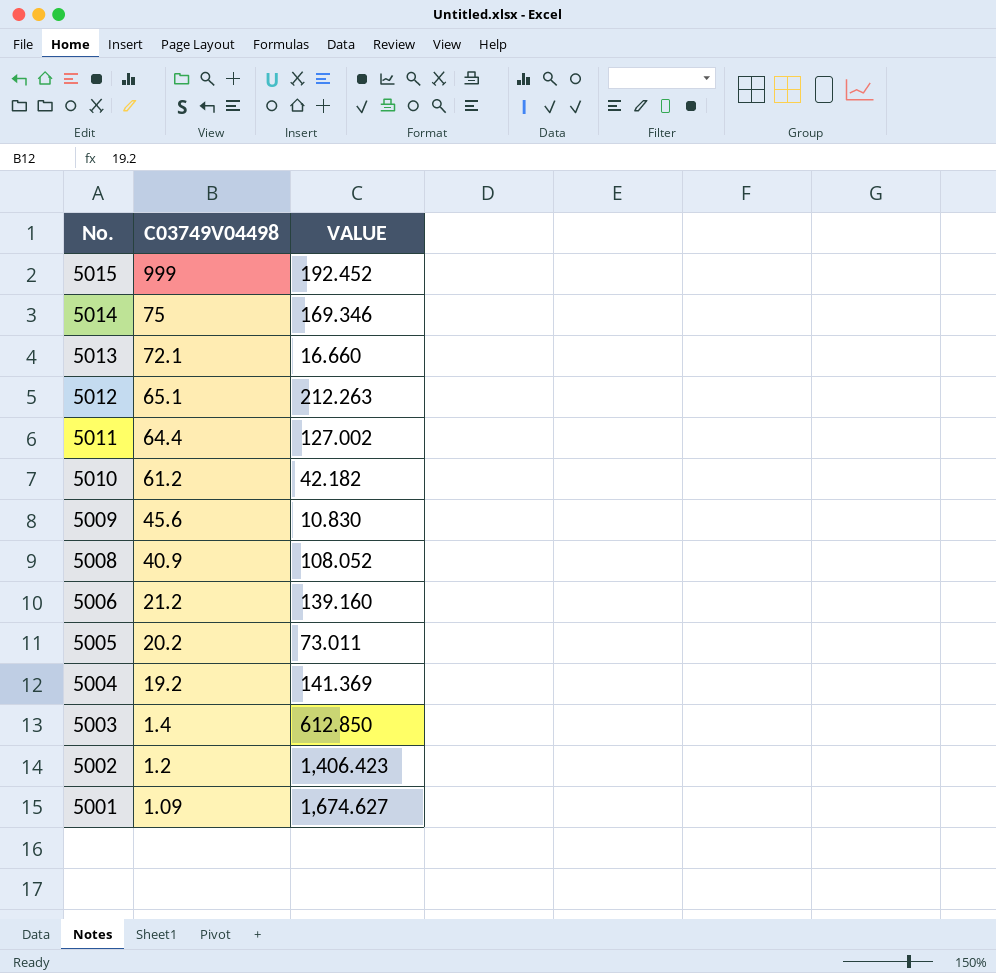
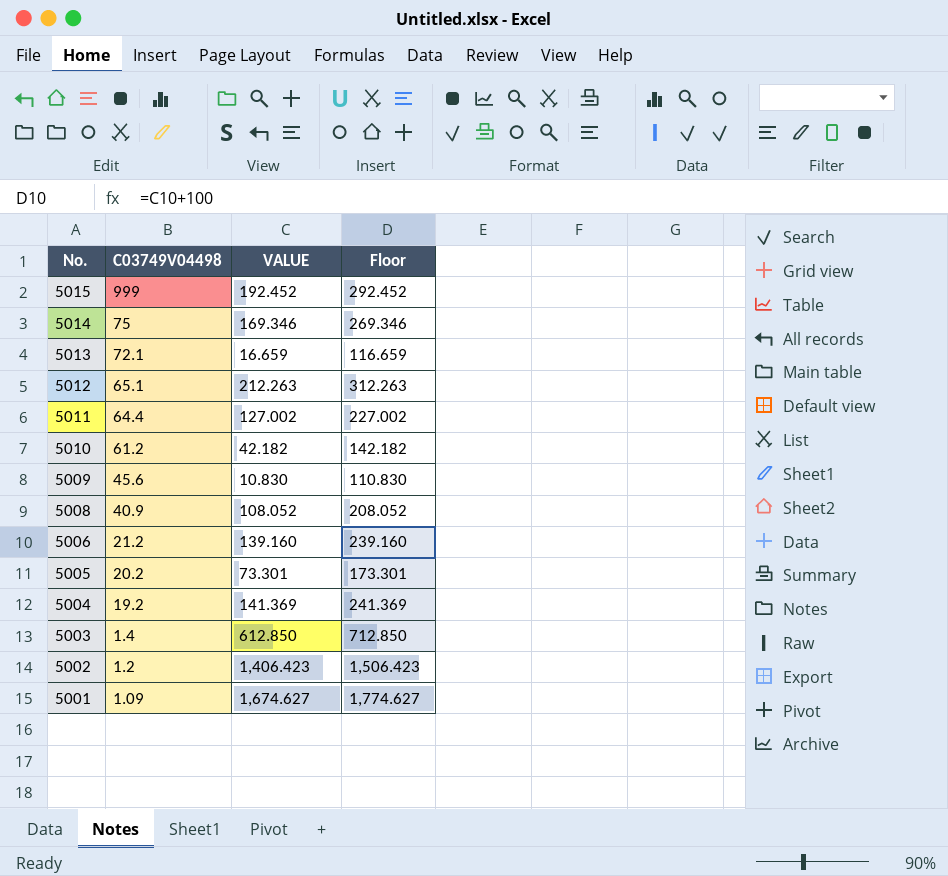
column Floor | formula: none -> [VALUE] + 100
5013 | VALUE: 16.660 -> 16.659
5005 | VALUE: 73.011 -> 73.301

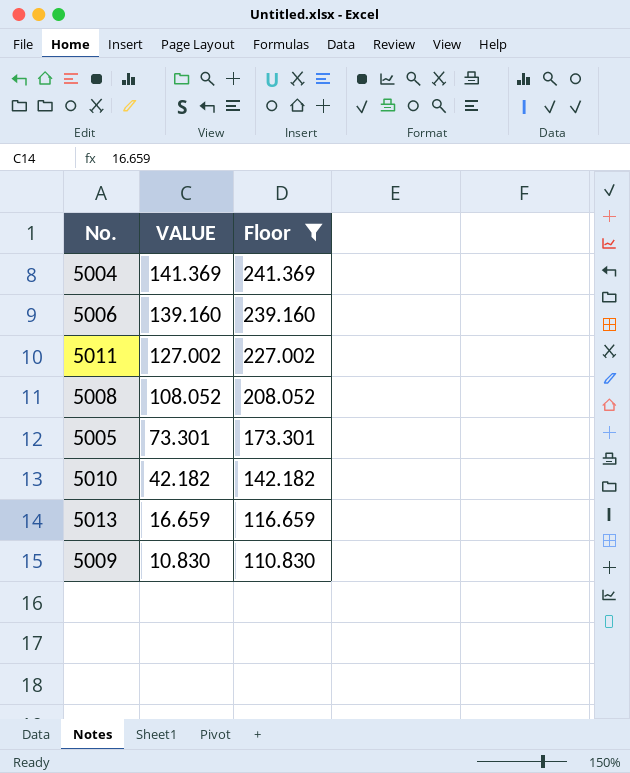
filter: none -> Floor <= 241.369
row order: No. descending -> VALUE descending
column C03749V04498 | position: 2 -> none

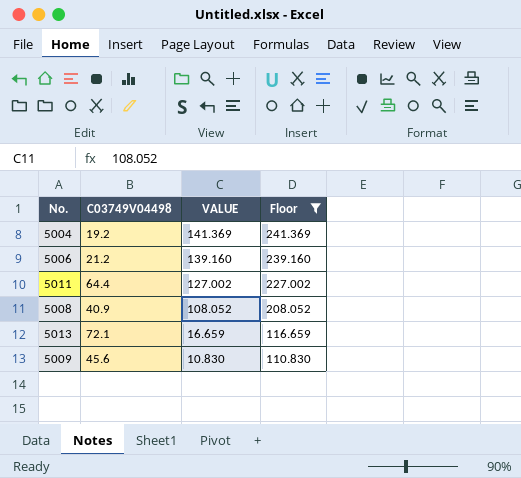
column C03749V04498 | position: none -> 2
row 5005: 73.301 | 173.301 -> none
row 5010: 42.182 | 142.182 -> none

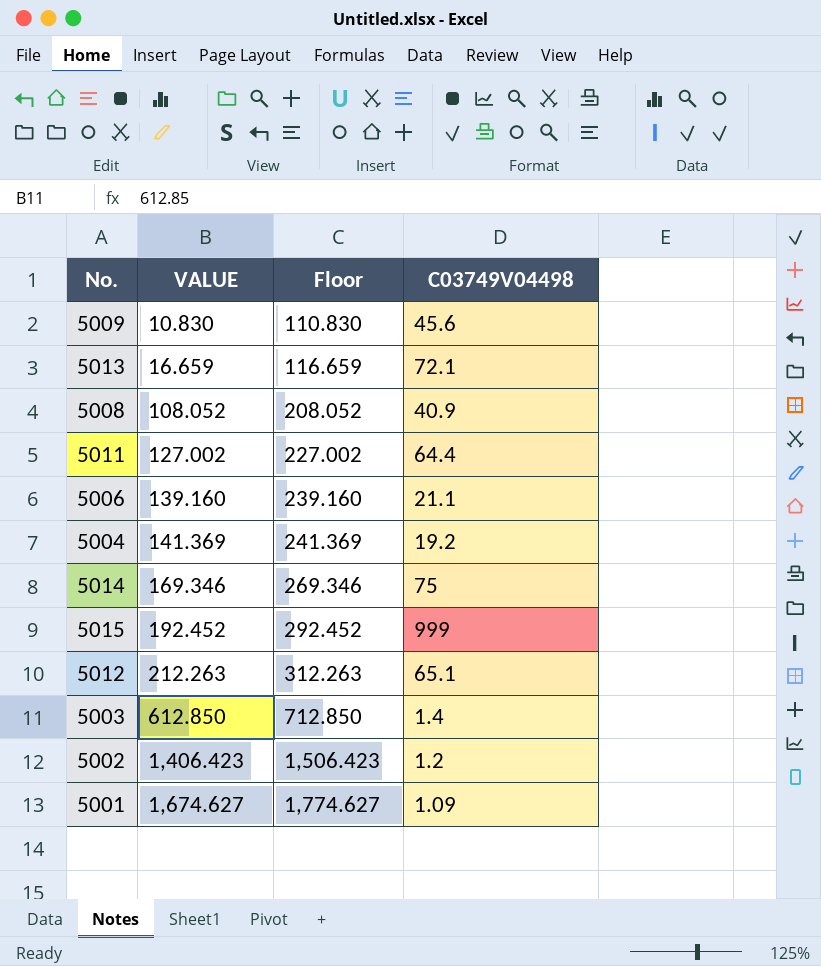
filter: Floor <= 241.369 -> none
row order: VALUE descending -> VALUE ascending
column C03749V04498 | position: 2 -> 4
5006 | C03749V04498: 21.2 -> 21.1

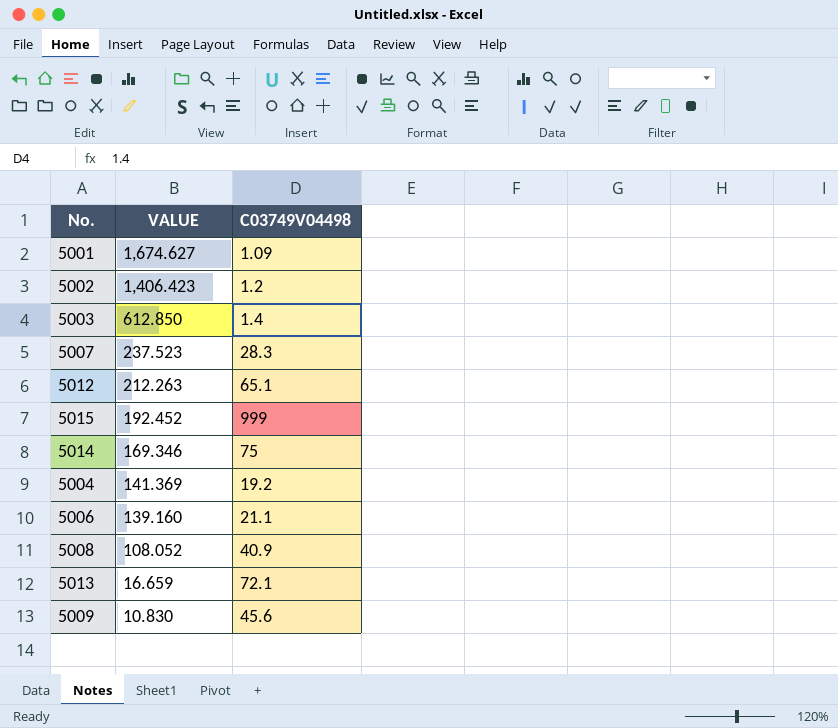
row order: VALUE ascending -> VALUE descending
column Floor | formula: [VALUE] + 100 -> none
row 5011: 127.002 | 227.002 | 64.4 -> none
row 5007: none -> 237.523 | 28.3

